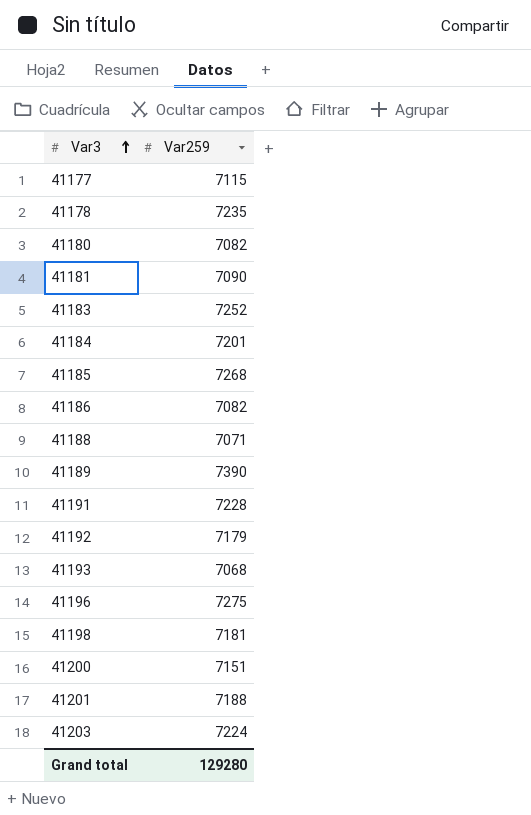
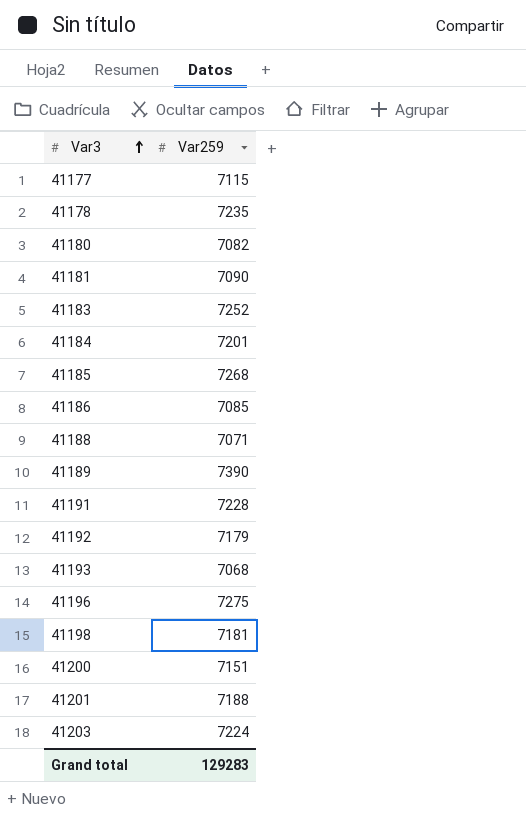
41186 | Var259: 7082 -> 7085
Grand total | Var259: 129280 -> 129283

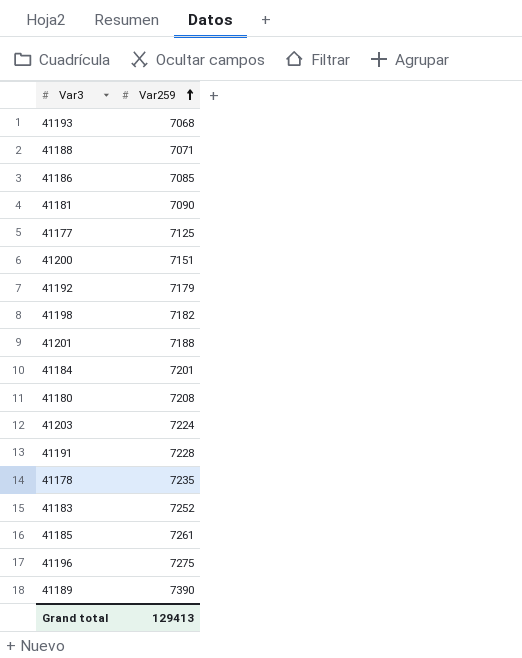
row order: Var3 ascending -> Var259 ascending
41177 | Var259: 7115 -> 7125
41198 | Var259: 7181 -> 7182
41180 | Var259: 7082 -> 7208
41185 | Var259: 7268 -> 7261
Grand total | Var259: 129283 -> 129413

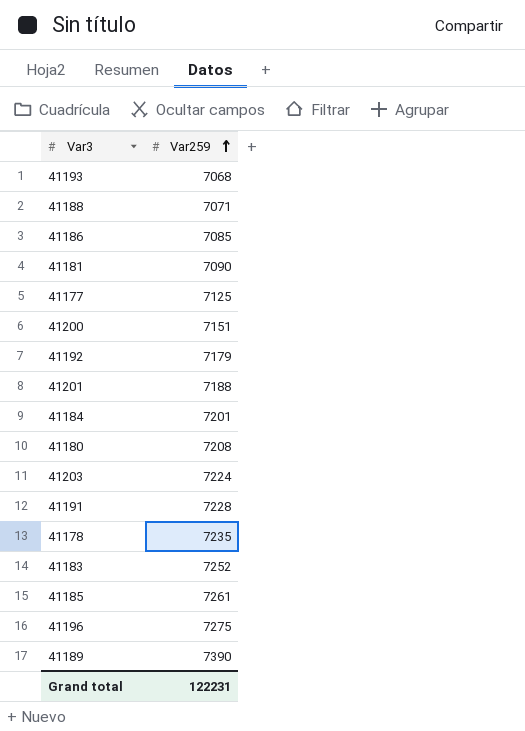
row 41198: 7182 -> none
Grand total | Var259: 129413 -> 122231

